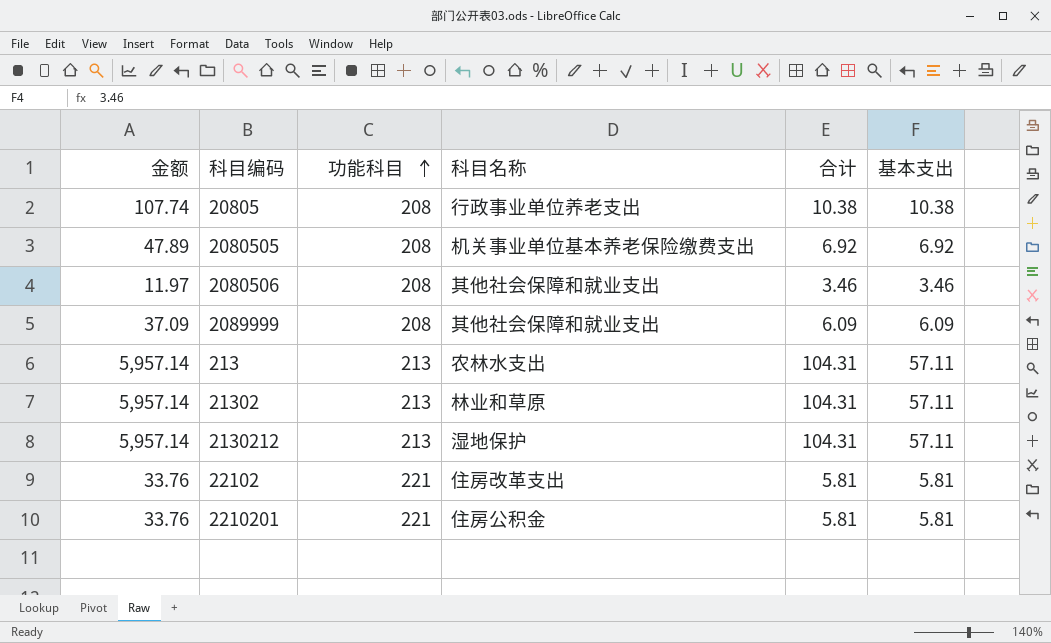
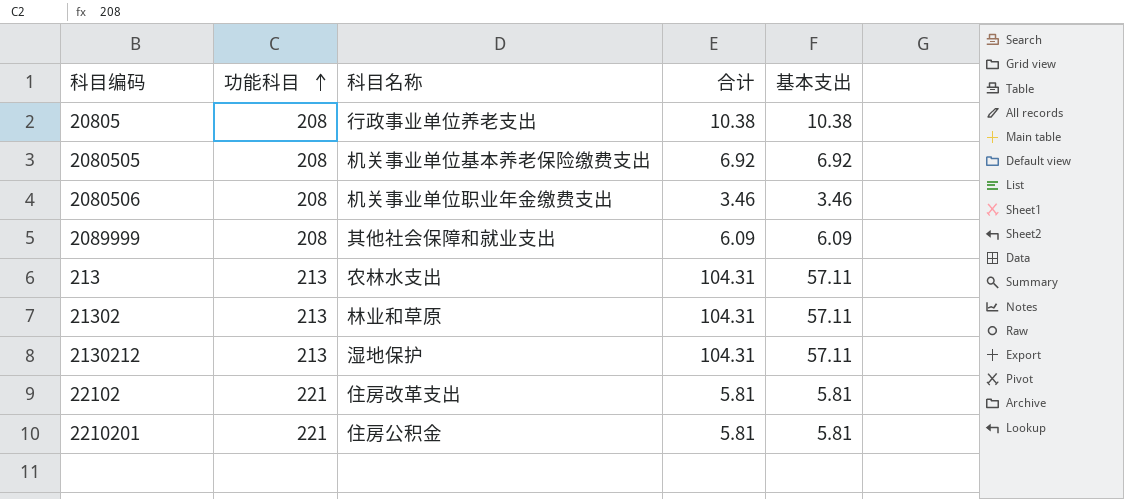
column 金额 | formula: [合计] * [基本支出] -> none
2080506 | 科目名称: 其他社会保障和就业支出 -> 机关事业单位职业年金缴费支出

